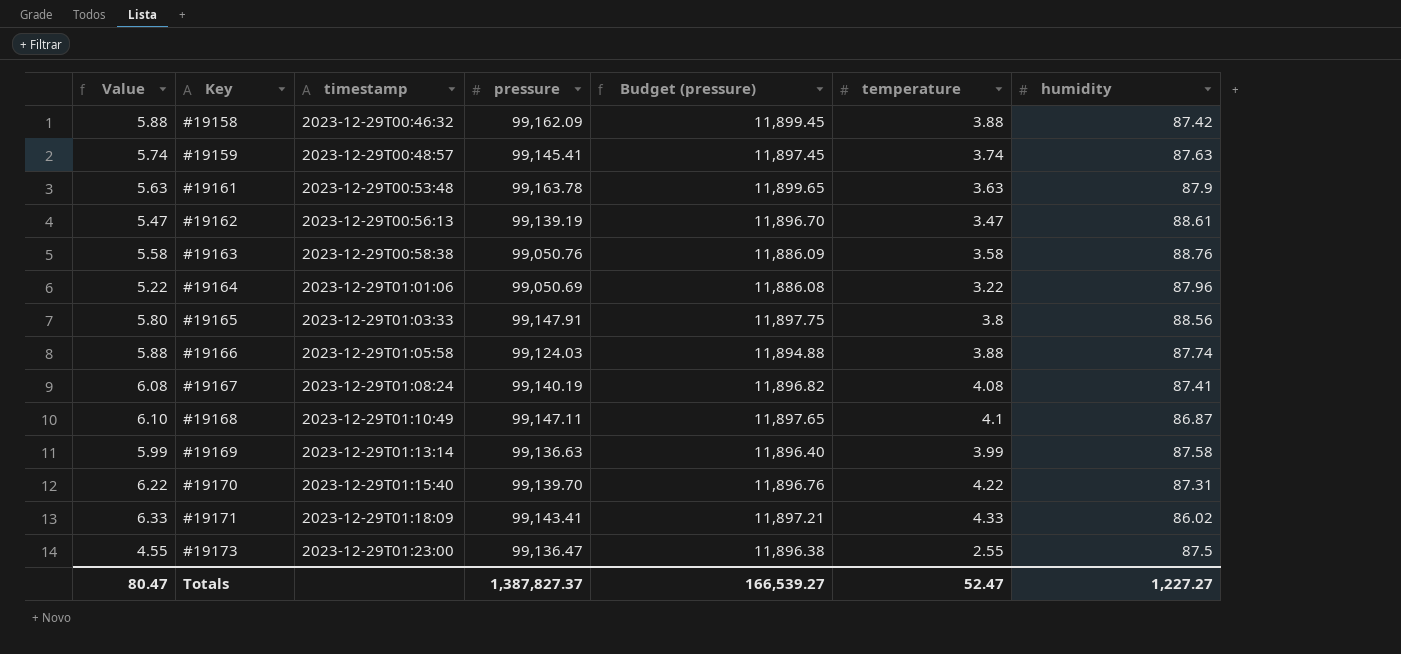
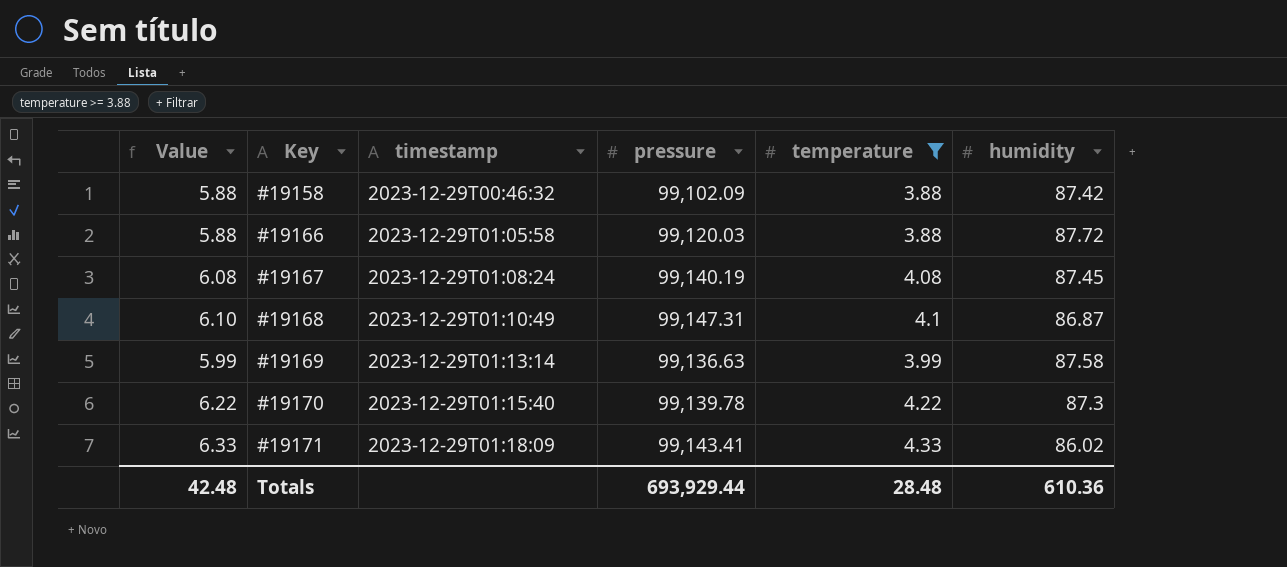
filter: none -> temperature >= 3.88
column Budget (pressure) | formula: [pressure] * 0.12 -> none
#19158 | pressure: 99,162.09 -> 99,102.09
#19166 | pressure: 99,124.03 -> 99,120.03
#19166 | humidity: 87.74 -> 87.72
#19167 | humidity: 87.41 -> 87.45
#19168 | pressure: 99,147.11 -> 99,147.31
#19170 | pressure: 99,139.70 -> 99,139.78
#19170 | humidity: 87.31 -> 87.3
Totals | Value: 80.47 -> 42.48
Totals | pressure: 1,387,827.37 -> 693,929.44
Totals | temperature: 52.47 -> 28.48
Totals | humidity: 1,227.27 -> 610.36

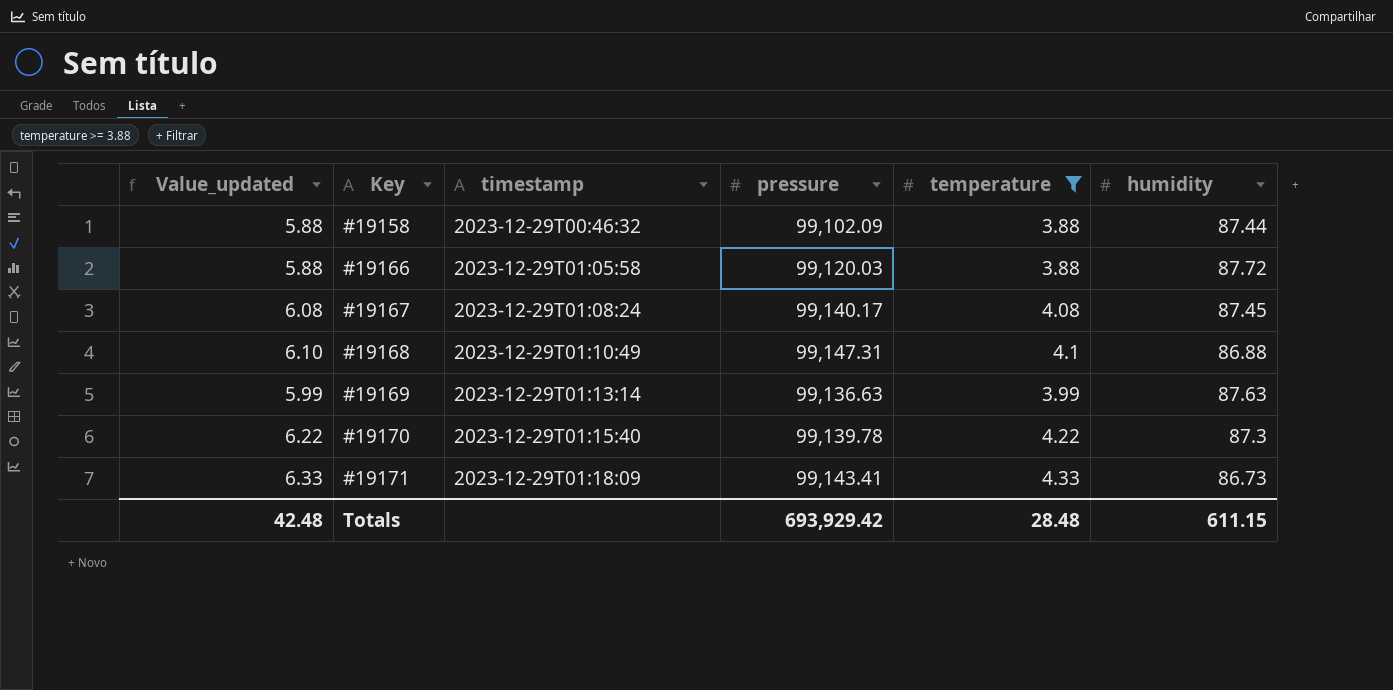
column name: Value -> Value_updated
#19158 | humidity: 87.42 -> 87.44
#19167 | pressure: 99,140.19 -> 99,140.17
#19168 | humidity: 86.87 -> 86.88
#19169 | humidity: 87.58 -> 87.63
#19171 | humidity: 86.02 -> 86.73
Totals | pressure: 693,929.44 -> 693,929.42
Totals | humidity: 610.36 -> 611.15

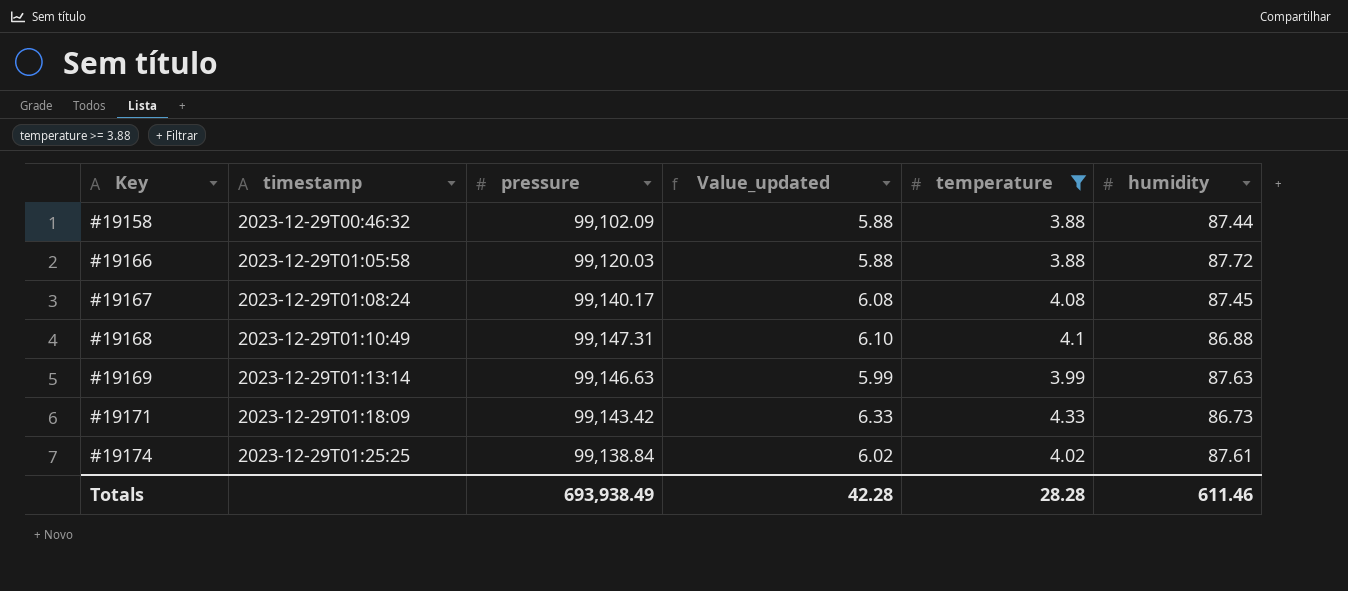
column Value_updated | position: 1 -> 4
row #19170: 6.22 | 2023-12-29T01:15:40 | 99,139.78 | 4.22 | 87.3 -> none
#19169 | pressure: 99,136.63 -> 99,146.63
#19171 | pressure: 99,143.41 -> 99,143.42
row #19174: none -> 2023-12-29T01:25:25 | 99,138.84 | 6.02 | 4.02 | 87.61
Totals | pressure: 693,929.42 -> 693,938.49
Totals | Value_updated: 42.48 -> 42.28
Totals | temperature: 28.48 -> 28.28
Totals | humidity: 611.15 -> 611.46

